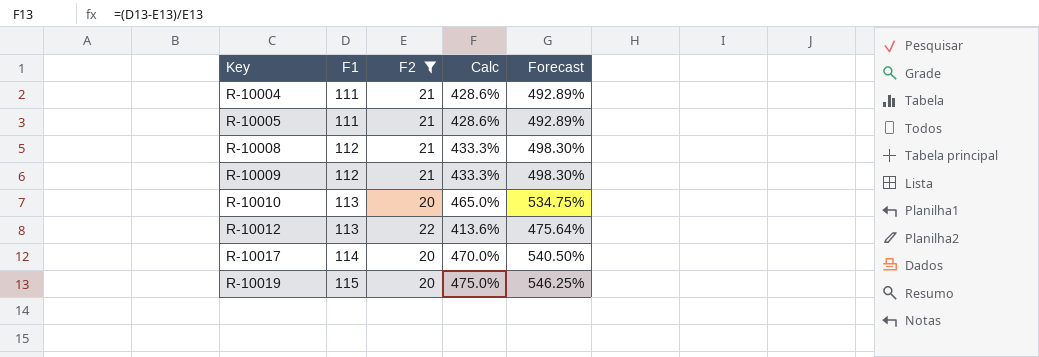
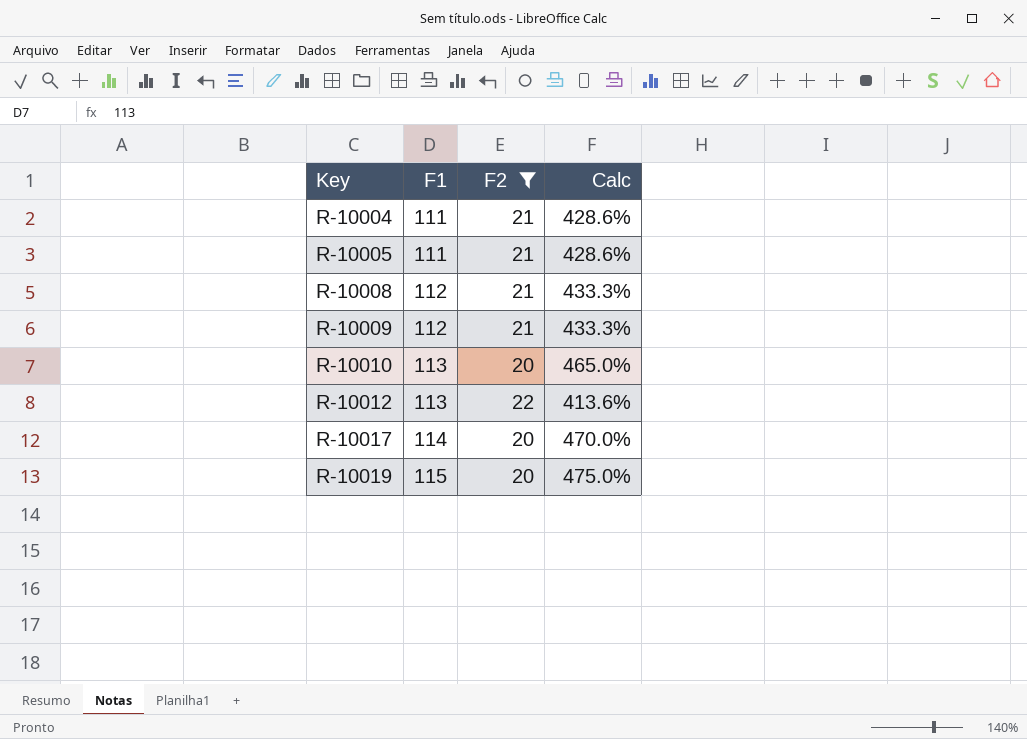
column Forecast | formula: [Calc] * 1.15 -> none

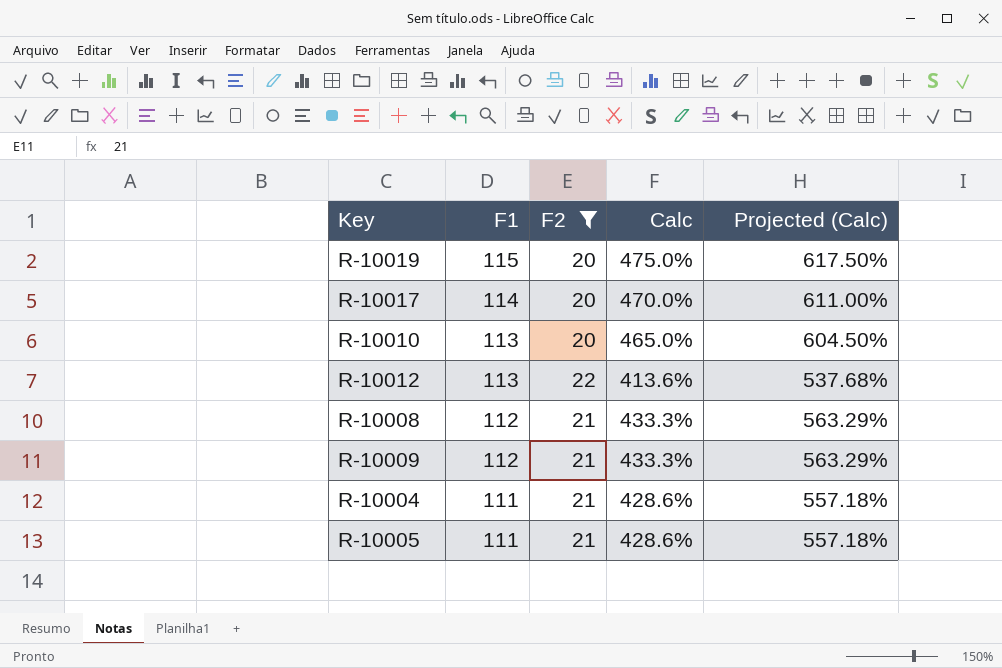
row order: Key ascending -> F1 descending
column Projected (Calc) | formula: none -> [Calc] * 1.3

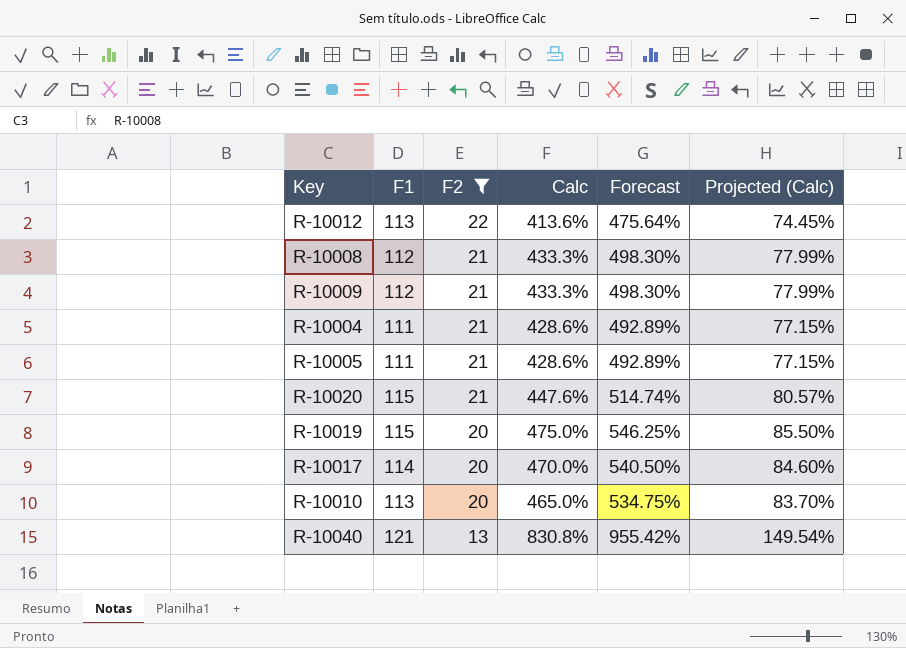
row order: F1 descending -> F2 descending
column Forecast | formula: none -> [Calc] * 1.15
column Projected (Calc) | formula: [Calc] * 1.3 -> [Calc] * 0.18
row R-10020: none -> 115 | 21 | 447.6% | 514.74% | 80.57%
row R-10040: none -> 121 | 13 | 830.8% | 955.42% | 149.54%

